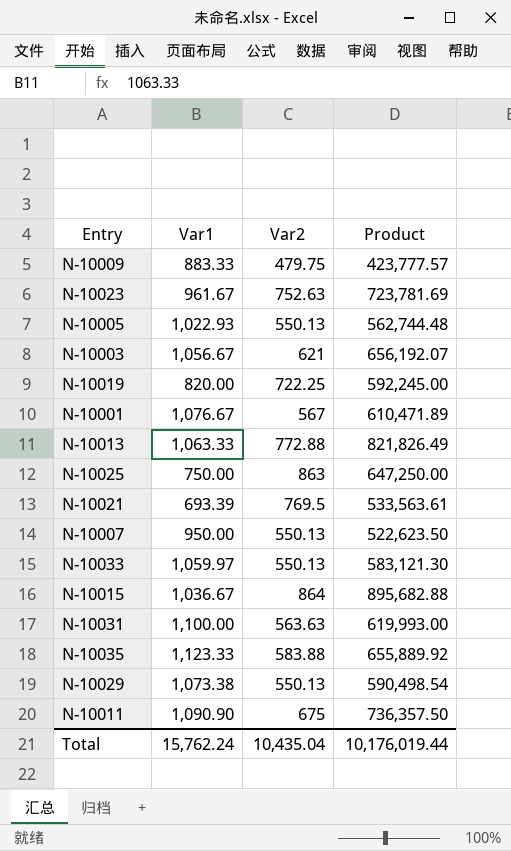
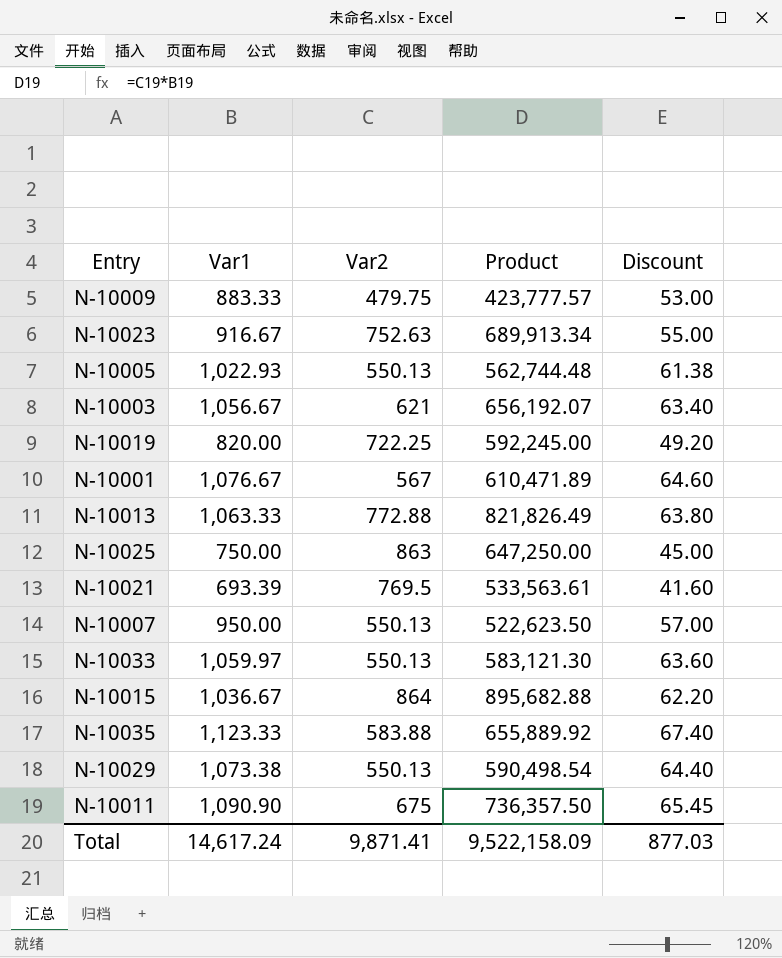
column Discount | formula: none -> [Var1] * 0.06
row N-10031: 1,100.00 | 563.63 | 619,993.00 -> none
N-10023 | Var1: 961.67 -> 916.67
N-10023 | Product: 723,781.69 -> 689,913.34
Total | Var1: 15,762.24 -> 14,617.24
Total | Var2: 10,435.04 -> 9,871.41
Total | Product: 10,176,019.44 -> 9,522,158.09

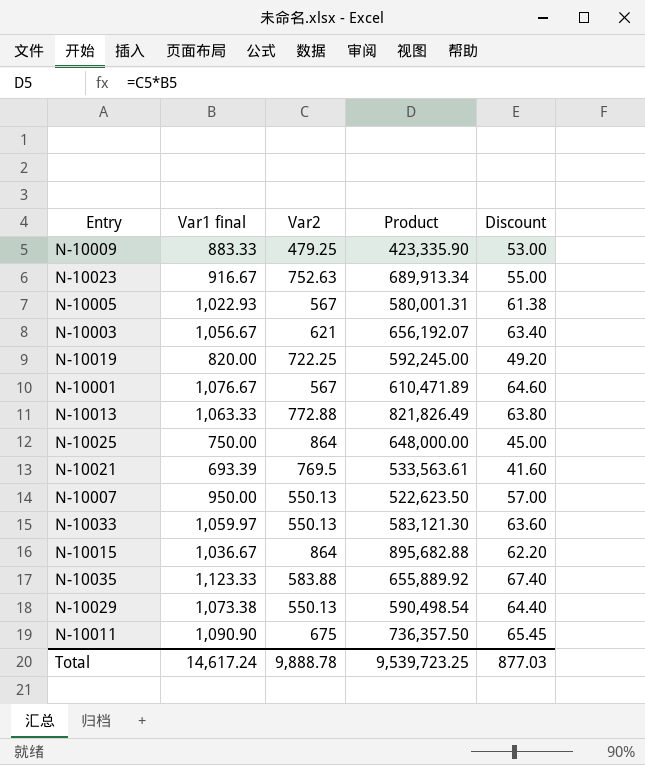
column name: Var1 -> Var1 final
N-10009 | Var2: 479.75 -> 479.25
N-10009 | Product: 423,777.57 -> 423,335.90
N-10005 | Var2: 550.13 -> 567
N-10005 | Product: 562,744.48 -> 580,001.31
N-10025 | Var2: 863 -> 864
N-10025 | Product: 647,250.00 -> 648,000.00
Total | Var2: 9,871.41 -> 9,888.78
Total | Product: 9,522,158.09 -> 9,539,723.25

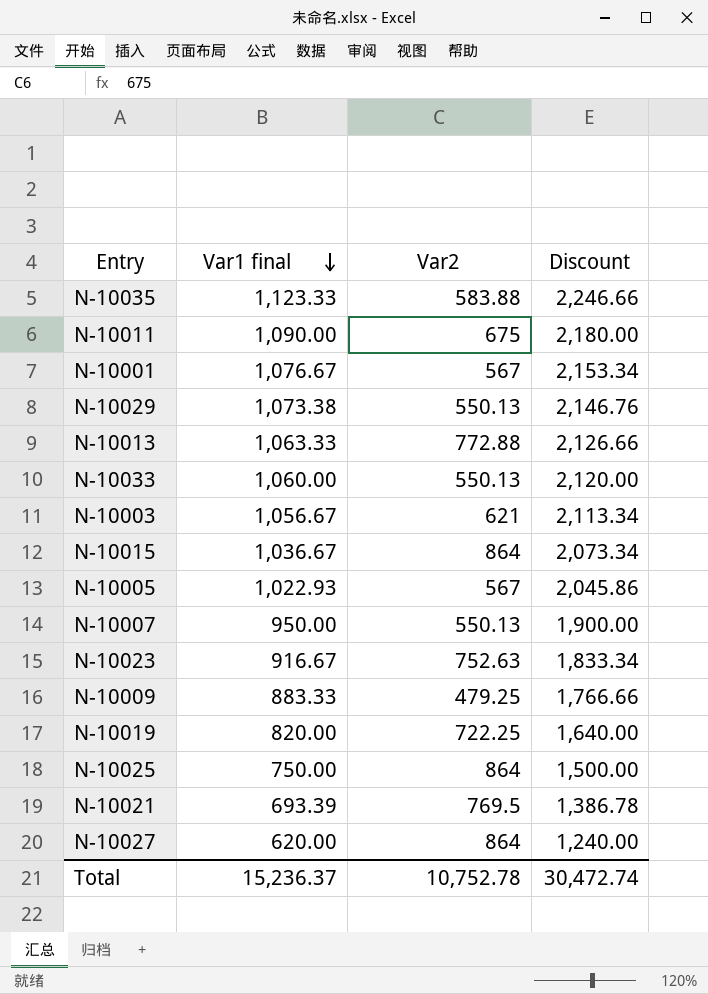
row order: none -> Var1 final descending
column Product | formula: [Var1 final] * [Var2] -> none
column Discount | formula: [Var1 final] * 0.06 -> [Var1 final] * 2
N-10011 | Var1 final: 1,090.90 -> 1,090.00
N-10033 | Var1 final: 1,059.97 -> 1,060.00
row N-10027: none -> 620.00 | 864 | 1,240.00
Total | Var1 final: 14,617.24 -> 15,236.37
Total | Var2: 9,888.78 -> 10,752.78
Total | Discount: 877.03 -> 30,472.74

